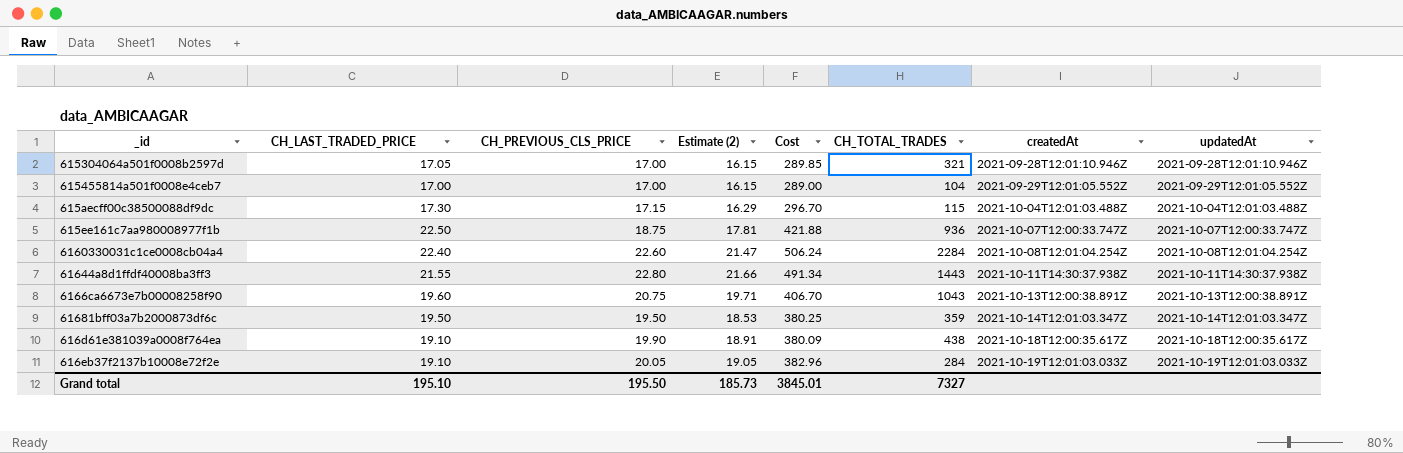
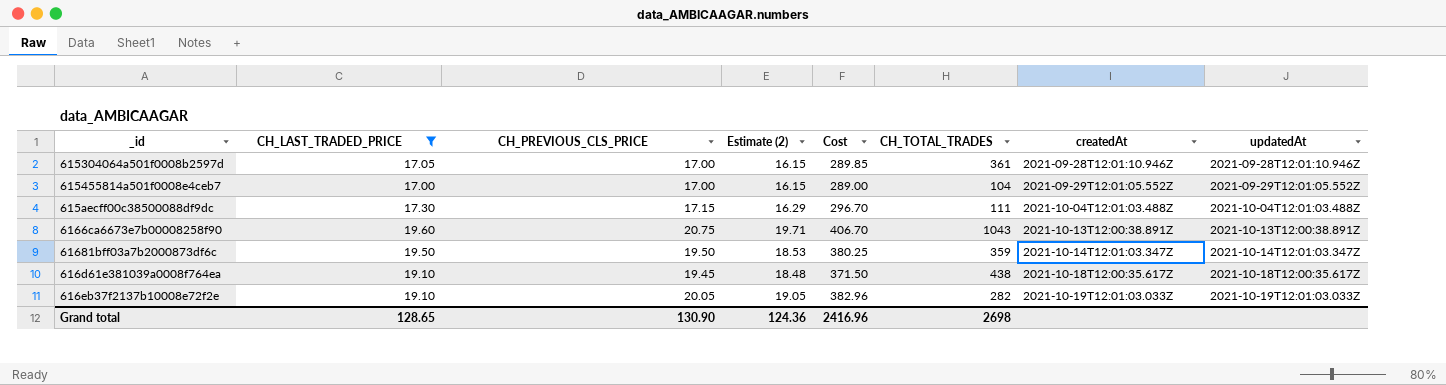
filter: none -> CH_LAST_TRADED_PRICE <= 19.60
615304064a501f0008b2597d | CH_TOTAL_TRADES: 321 -> 361
615aecff00c38500088df9dc | CH_TOTAL_TRADES: 115 -> 111
616d61e381039a0008f764ea | CH_PREVIOUS_CLS_PRICE: 19.90 -> 19.45
616d61e381039a0008f764ea | Estimate (2): 18.91 -> 18.48
616d61e381039a0008f764ea | Cost: 380.09 -> 371.50
616eb37f2137b10008e72f2e | CH_TOTAL_TRADES: 284 -> 282
Grand total | CH_LAST_TRADED_PRICE: 195.10 -> 128.65
Grand total | CH_PREVIOUS_CLS_PRICE: 195.50 -> 130.90
Grand total | Estimate (2): 185.73 -> 124.36
Grand total | Cost: 3845.01 -> 2416.96
Grand total | CH_TOTAL_TRADES: 7327 -> 2698

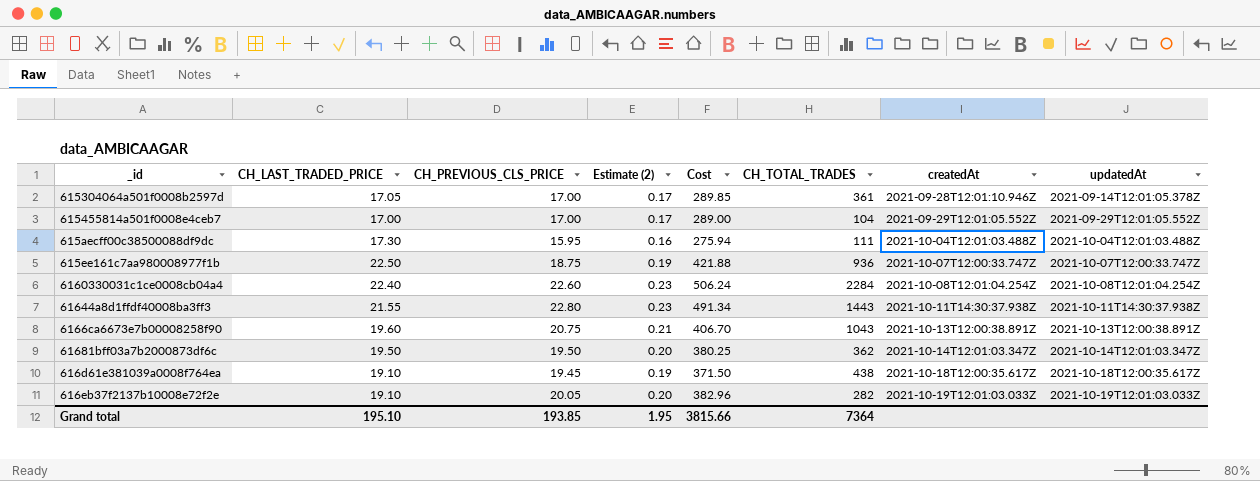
filter: CH_LAST_TRADED_PRICE <= 19.60 -> none
column Estimate (2) | formula: [CH_PREVIOUS_CLS_PRICE] * 0.95 -> [CH_PREVIOUS_CLS_PRICE] * 0.01
615304064a501f0008b2597d | updatedAt: 2021-09-28T12:01:10.946Z -> 2021-09-14T12:01:05.378Z
615aecff00c38500088df9dc | CH_PREVIOUS_CLS_PRICE: 17.15 -> 15.95
615aecff00c38500088df9dc | Cost: 296.70 -> 275.94
61681bff03a7b2000873df6c | CH_TOTAL_TRADES: 359 -> 362
Grand total | CH_LAST_TRADED_PRICE: 128.65 -> 195.10
Grand total | CH_PREVIOUS_CLS_PRICE: 130.90 -> 193.85
Grand total | Estimate (2): 124.36 -> 1.95
Grand total | Cost: 2416.96 -> 3815.66
Grand total | CH_TOTAL_TRADES: 2698 -> 7364

